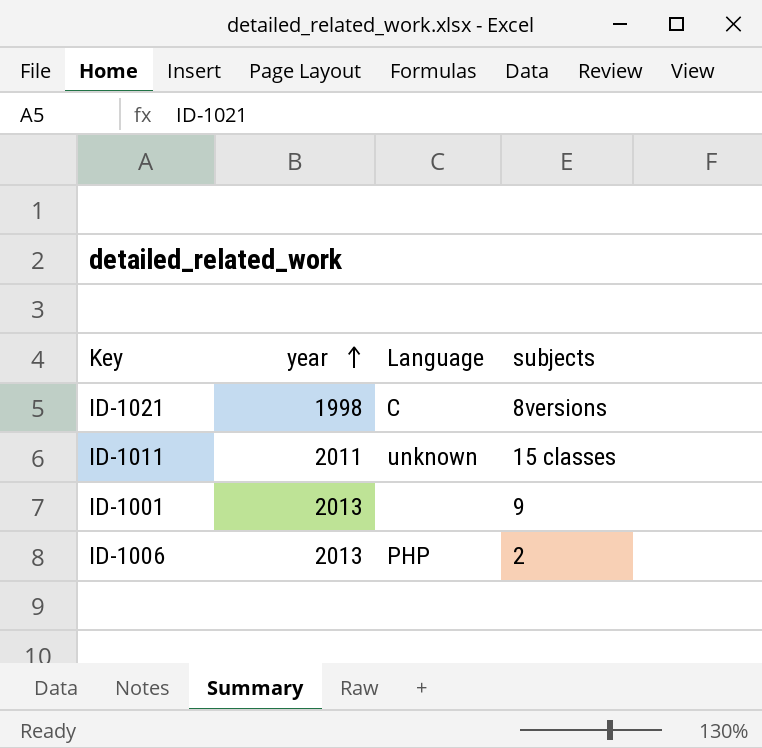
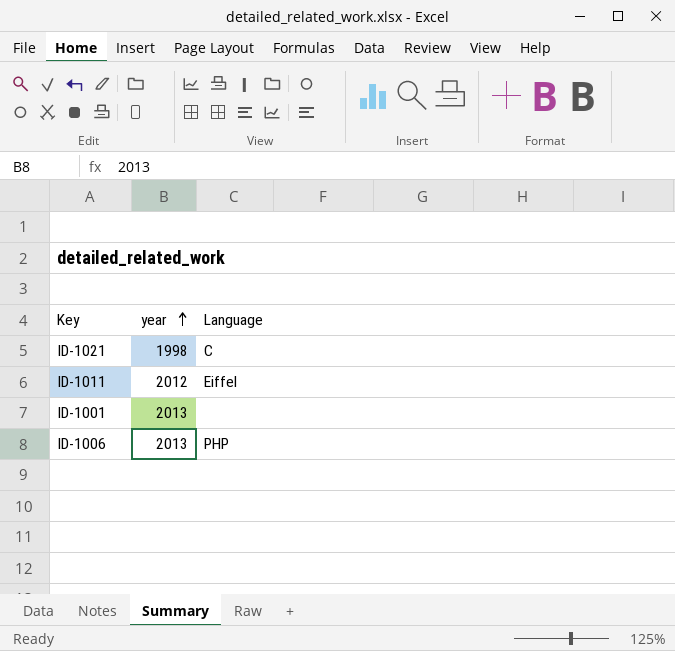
column subjects | position: 4 -> none
ID-1011 | year: 2011 -> 2012
ID-1011 | Language: unknown -> Eiffel

